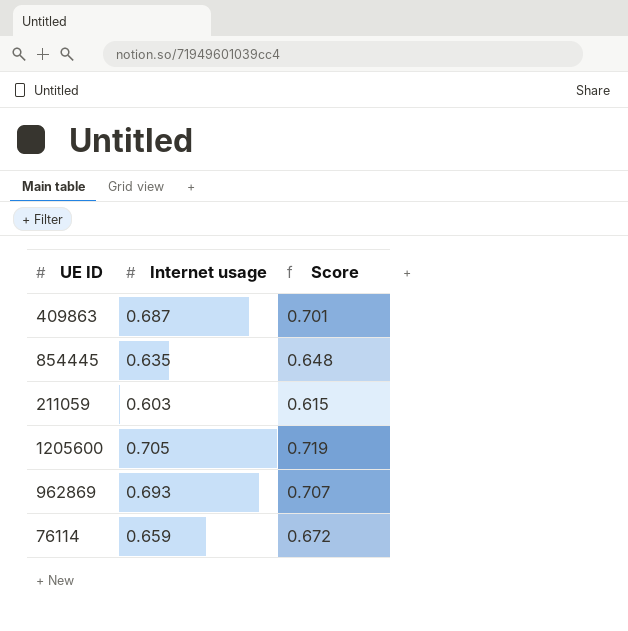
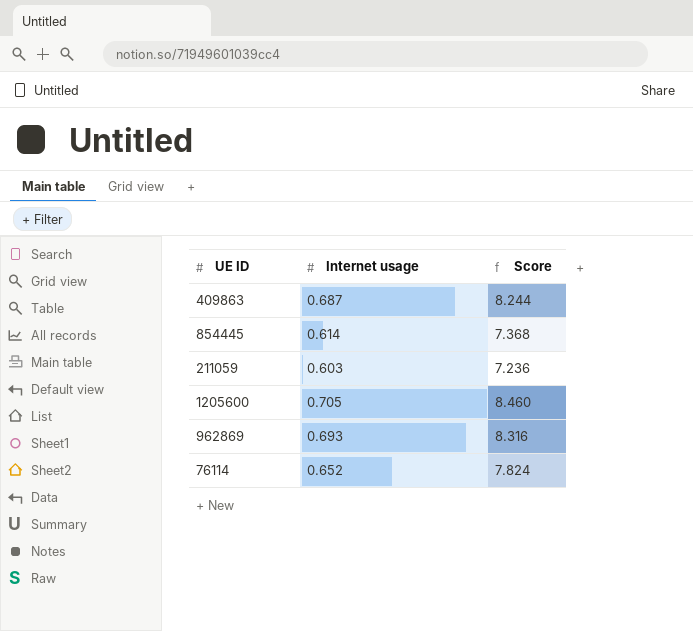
column Score | formula: [Internet usage] * 1.02 -> [Internet usage] * 12
854445 | Internet usage: 0.635 -> 0.614
76114 | Internet usage: 0.659 -> 0.652

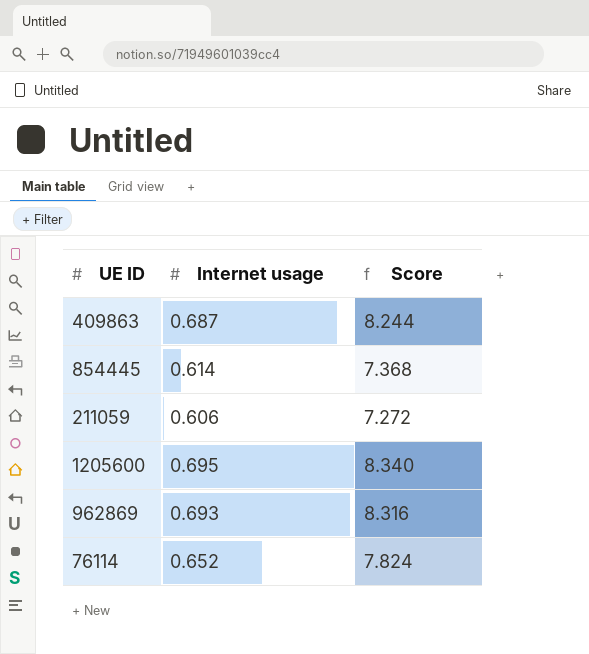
211059 | Internet usage: 0.603 -> 0.606
211059 | Score: 7.236 -> 7.272
1205600 | Internet usage: 0.705 -> 0.695
1205600 | Score: 8.460 -> 8.340

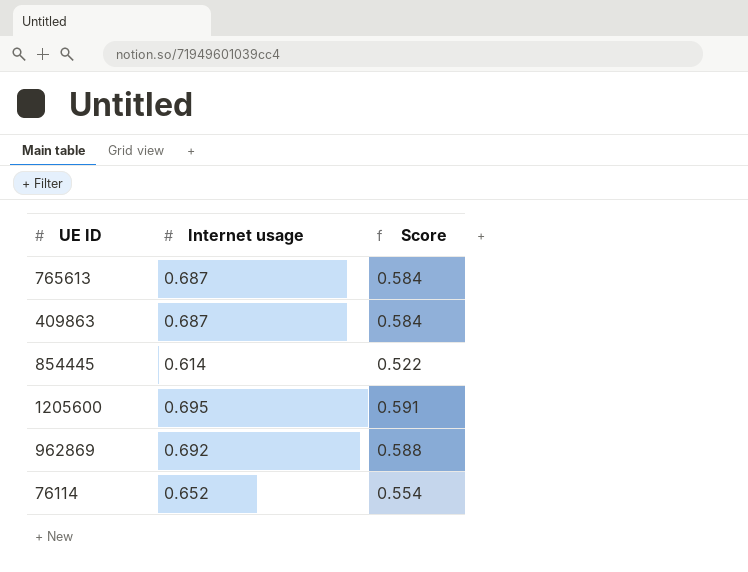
column Score | formula: [Internet usage] * 12 -> [Internet usage] * 0.85
row 211059: 0.606 | 7.272 -> none
row 765613: none -> 0.687 | 0.584
962869 | Internet usage: 0.693 -> 0.692

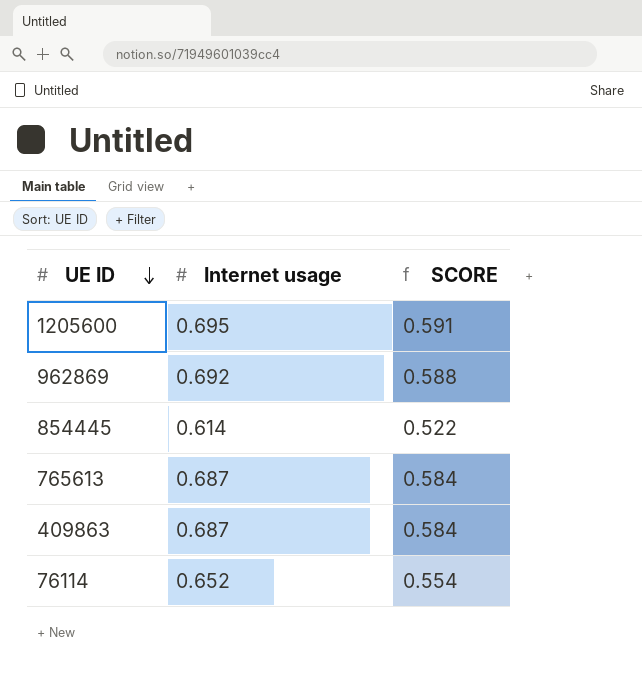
row order: none -> UE ID descending
column name: Score -> SCORE

